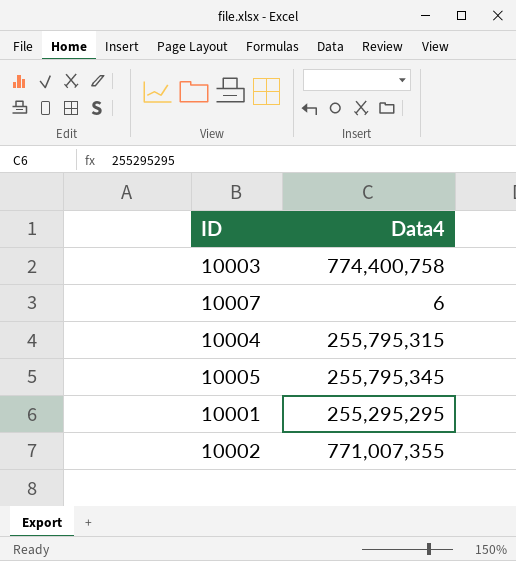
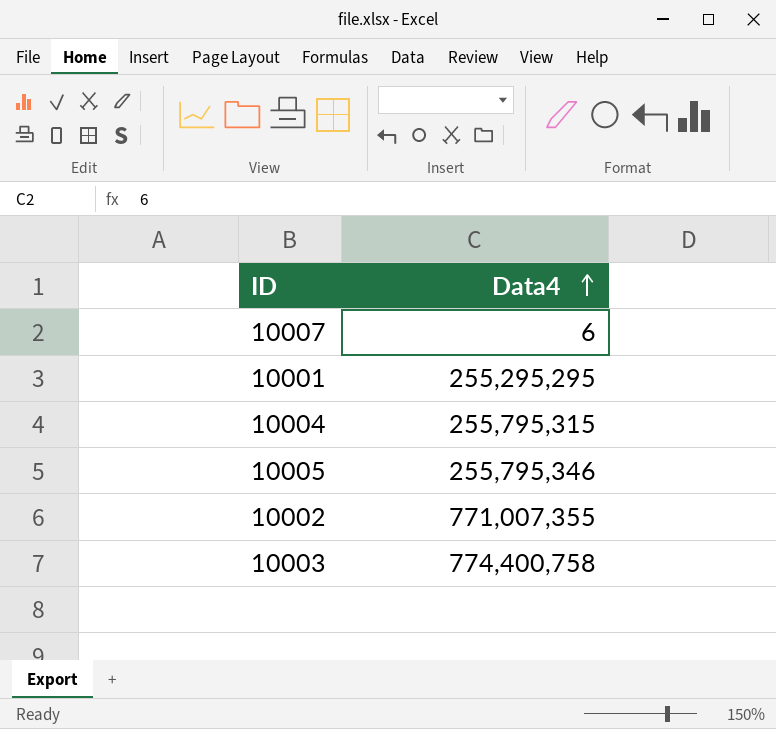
row order: none -> Data4 ascending
10005 | Data4: 255,795,345 -> 255,795,346

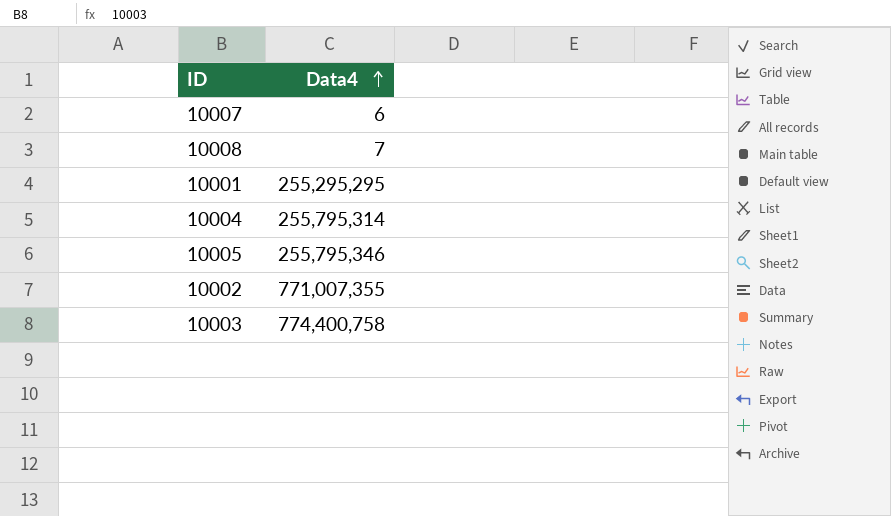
row 10008: none -> 7
10004 | Data4: 255,795,315 -> 255,795,314

